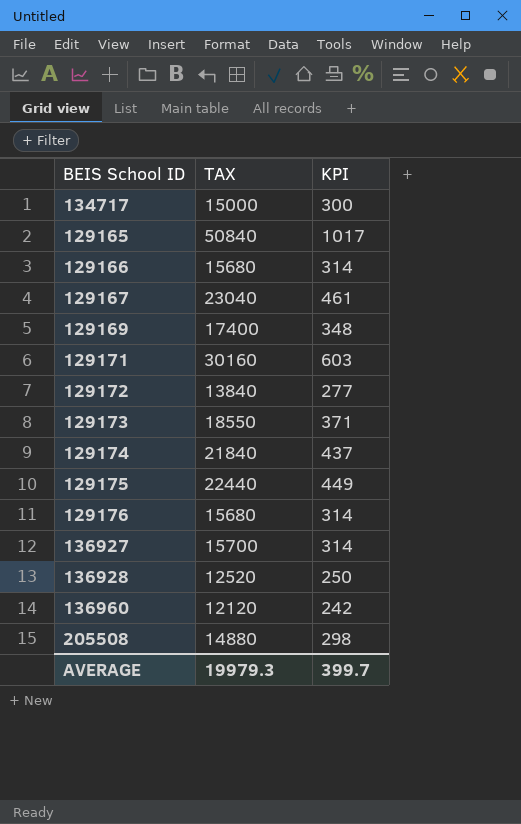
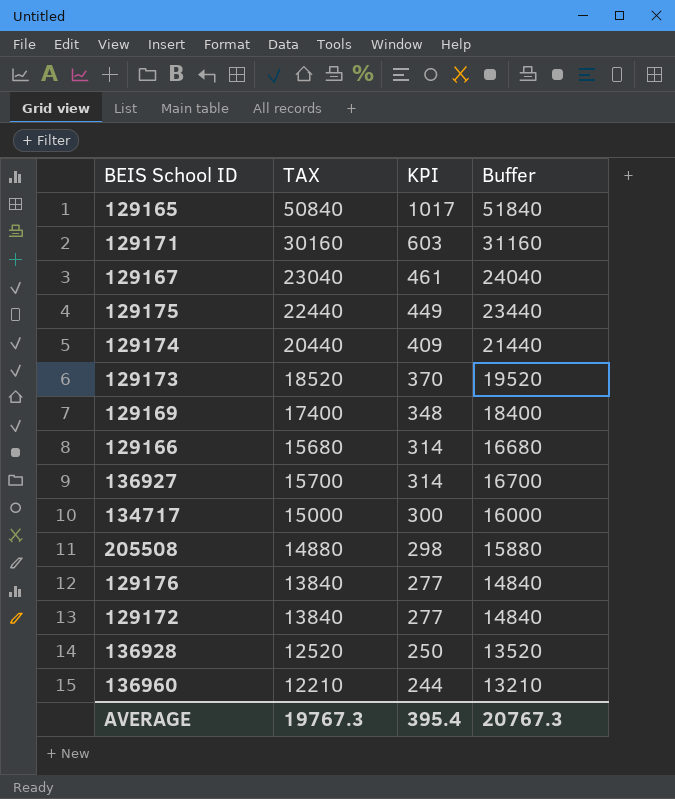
row order: none -> KPI descending
column Buffer | formula: none -> [TAX] + 1000
129174 | TAX: 21840 -> 20440
129174 | KPI: 437 -> 409
129173 | TAX: 18550 -> 18520
129173 | KPI: 371 -> 370
129176 | TAX: 15680 -> 13840
129176 | KPI: 314 -> 277
136960 | TAX: 12120 -> 12210
136960 | KPI: 242 -> 244
AVERAGE | TAX: 19979.3 -> 19767.3
AVERAGE | KPI: 399.7 -> 395.4

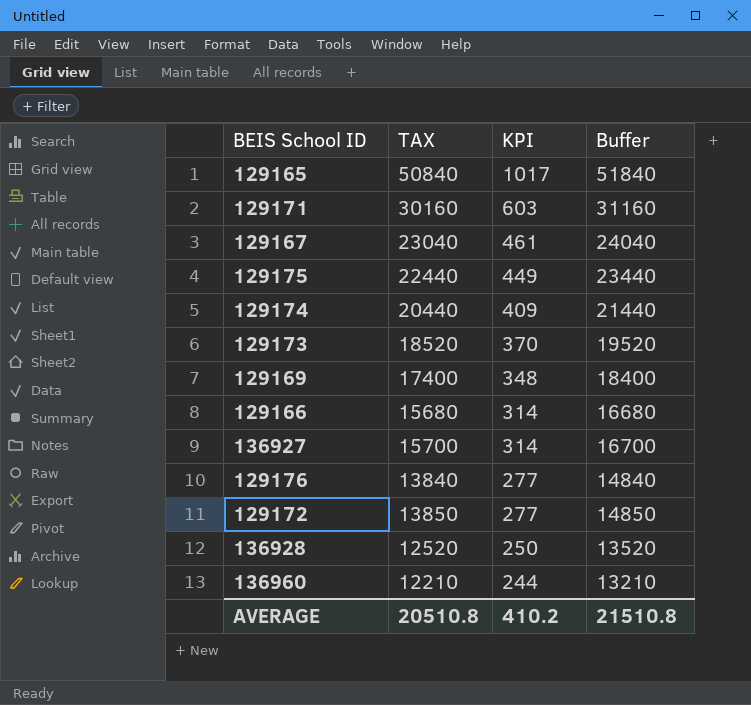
row 134717: 15000 | 300 | 16000 -> none
row 205508: 14880 | 298 | 15880 -> none
129172 | TAX: 13840 -> 13850
129172 | Buffer: 14840 -> 14850
AVERAGE | TAX: 19767.3 -> 20510.8
AVERAGE | KPI: 395.4 -> 410.2
AVERAGE | Buffer: 20767.3 -> 21510.8

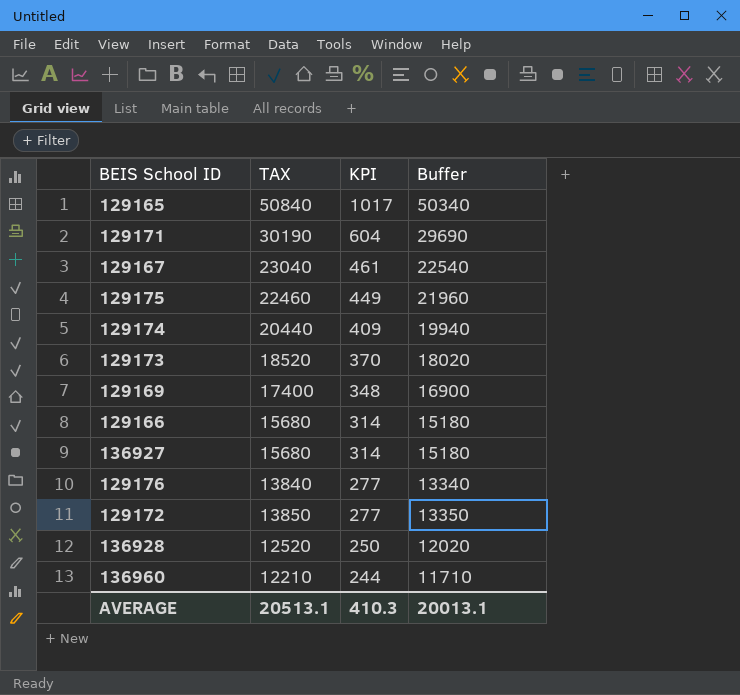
column Buffer | formula: [TAX] + 1000 -> [TAX] - 500
129171 | TAX: 30160 -> 30190
129171 | KPI: 603 -> 604
129175 | TAX: 22440 -> 22460
136927 | TAX: 15700 -> 15680
AVERAGE | TAX: 20510.8 -> 20513.1
AVERAGE | KPI: 410.2 -> 410.3
AVERAGE | Buffer: 21510.8 -> 20013.1

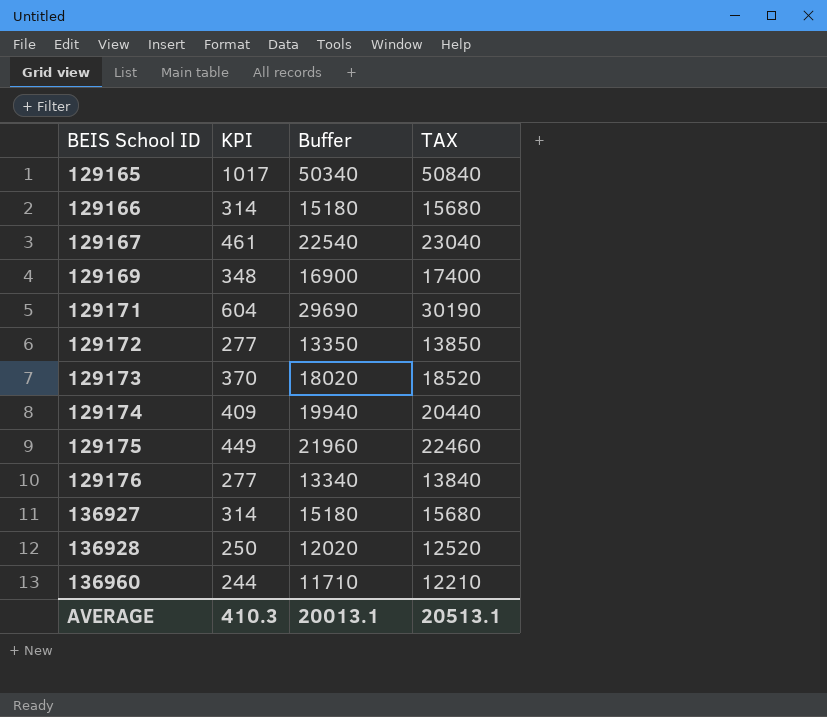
row order: KPI descending -> BEIS School ID ascending
column TAX | position: 2 -> 4

